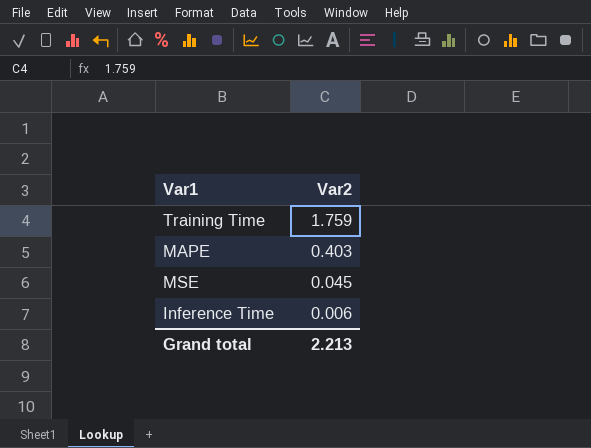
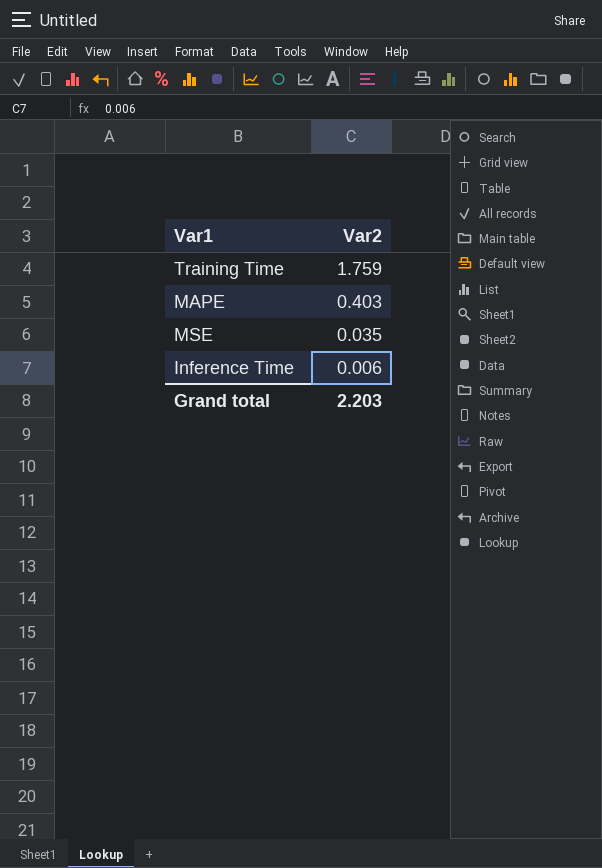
MSE | Var2: 0.045 -> 0.035
Grand total | Var2: 2.213 -> 2.203

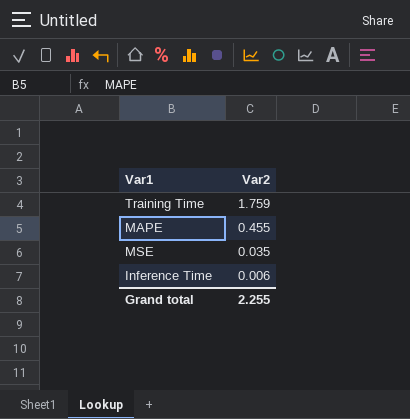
MAPE | Var2: 0.403 -> 0.455
Grand total | Var2: 2.203 -> 2.255

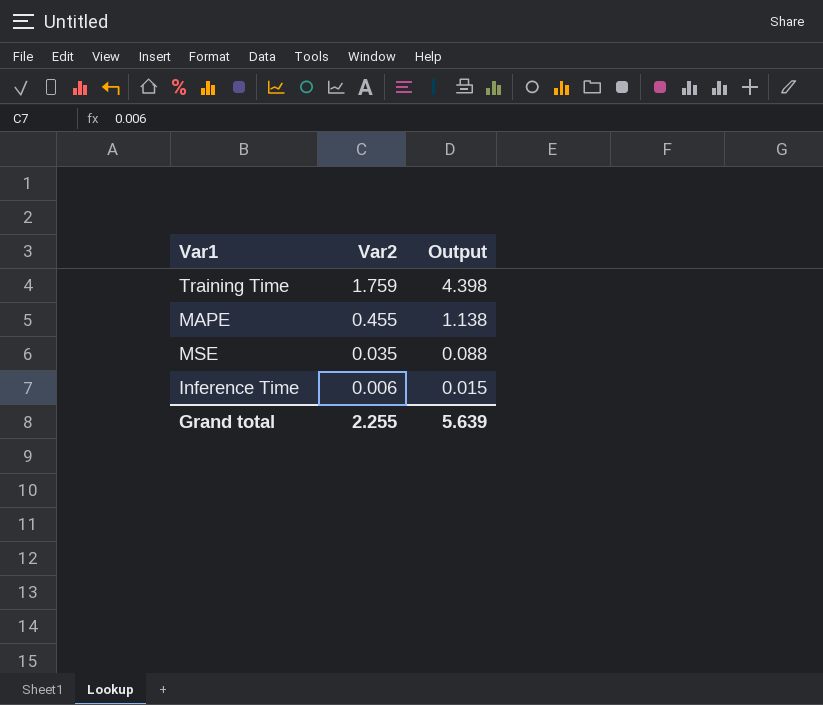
column Output | formula: none -> [Var2] * 2.5

